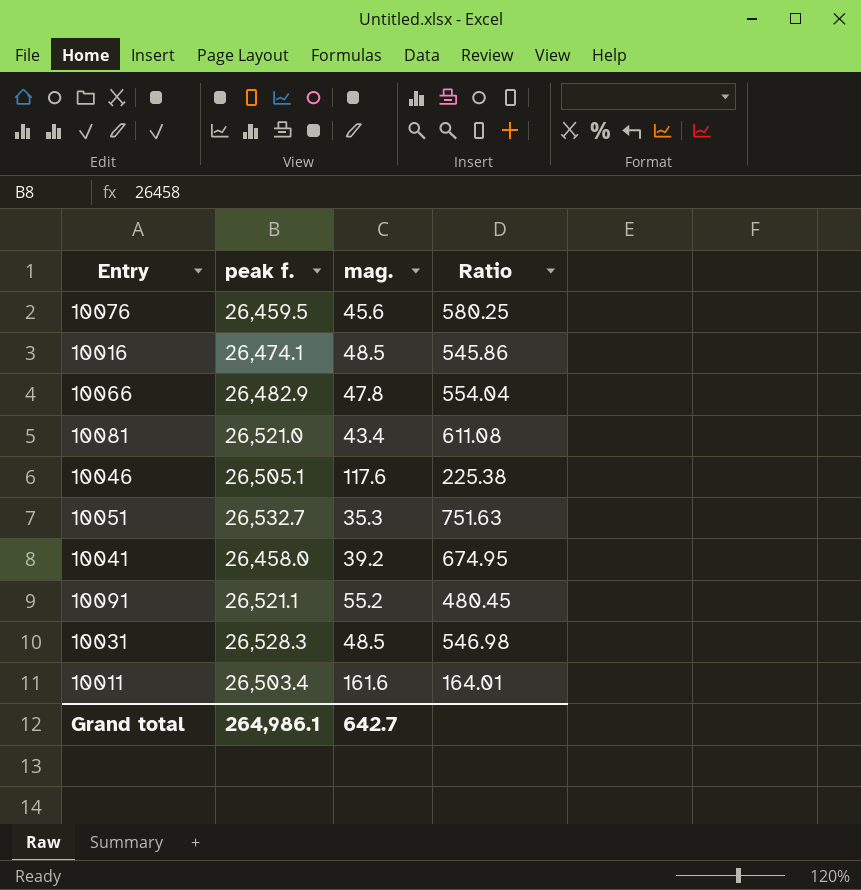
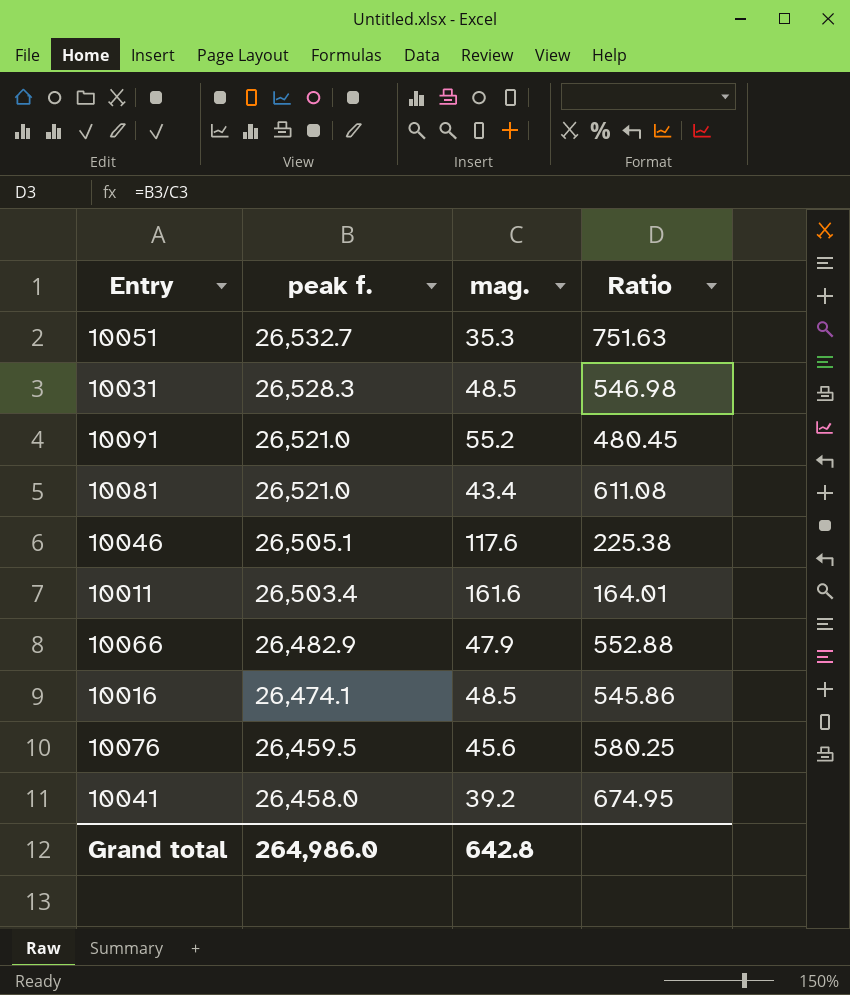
row order: none -> peak f. descending
10091 | peak f.: 26,521.1 -> 26,521.0
10066 | mag.: 47.8 -> 47.9
10066 | Ratio: 554.04 -> 552.88
Grand total | peak f.: 264,986.1 -> 264,986.0
Grand total | mag.: 642.7 -> 642.8

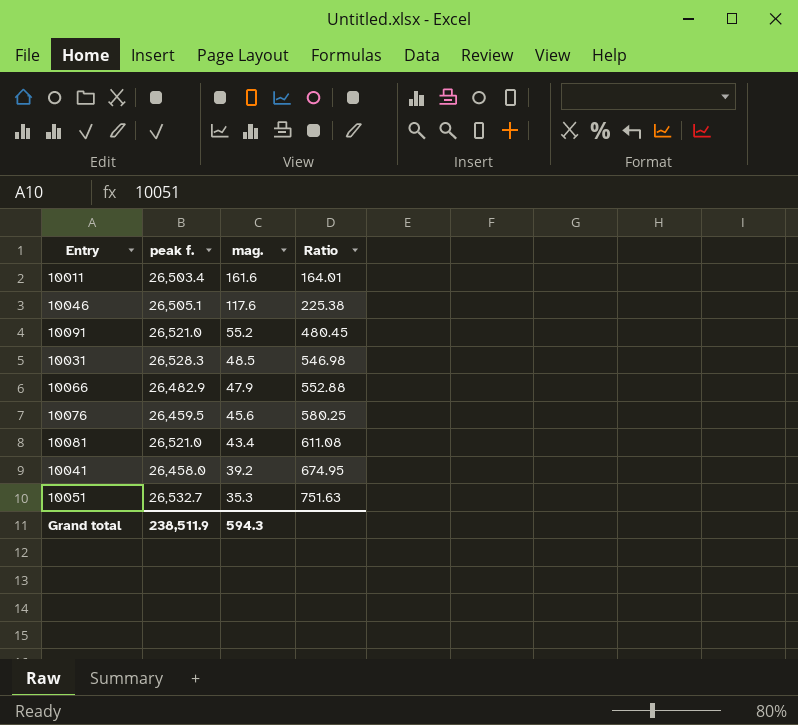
row order: peak f. descending -> mag. descending
row 10016: 26,474.1 | 48.5 | 545.86 -> none
Grand total | peak f.: 264,986.0 -> 238,511.9
Grand total | mag.: 642.8 -> 594.3

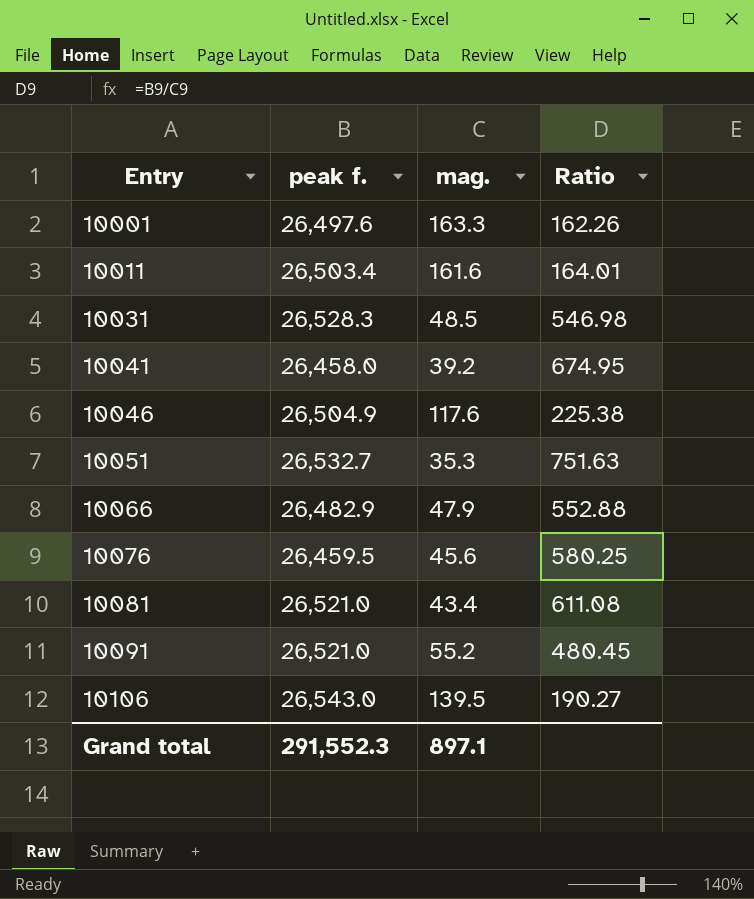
row order: mag. descending -> Entry ascending
row 10001: none -> 26,497.6 | 163.3 | 162.26
10046 | peak f.: 26,505.1 -> 26,504.9
row 10106: none -> 26,543.0 | 139.5 | 190.27
Grand total | peak f.: 238,511.9 -> 291,552.3
Grand total | mag.: 594.3 -> 897.1

